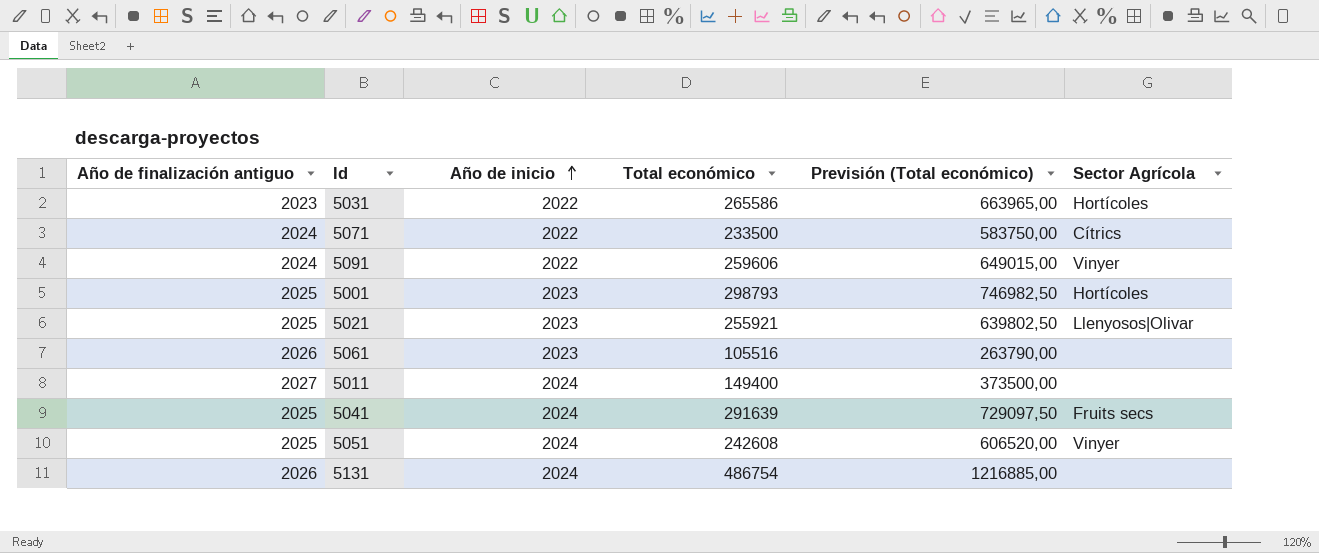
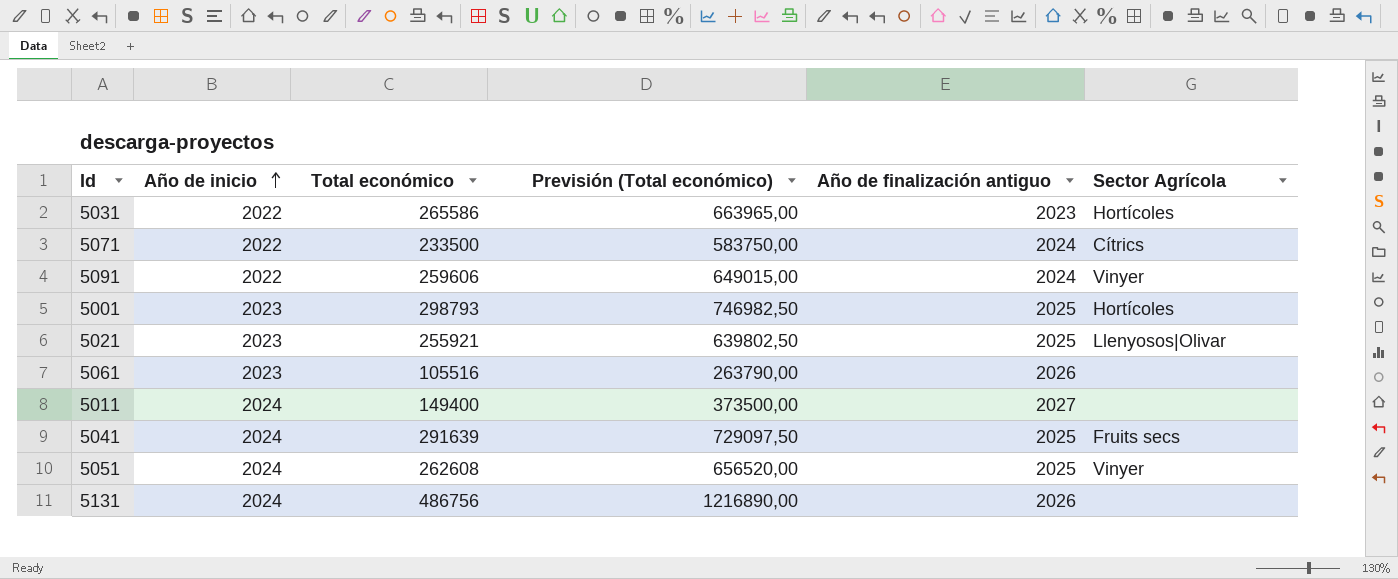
column Año de finalización antiguo | position: 1 -> 5
5051 | Total económico: 242608 -> 262608
5051 | Previsión (Total económico): 606520,00 -> 656520,00
5131 | Total económico: 486754 -> 486756
5131 | Previsión (Total económico): 1216885,00 -> 1216890,00

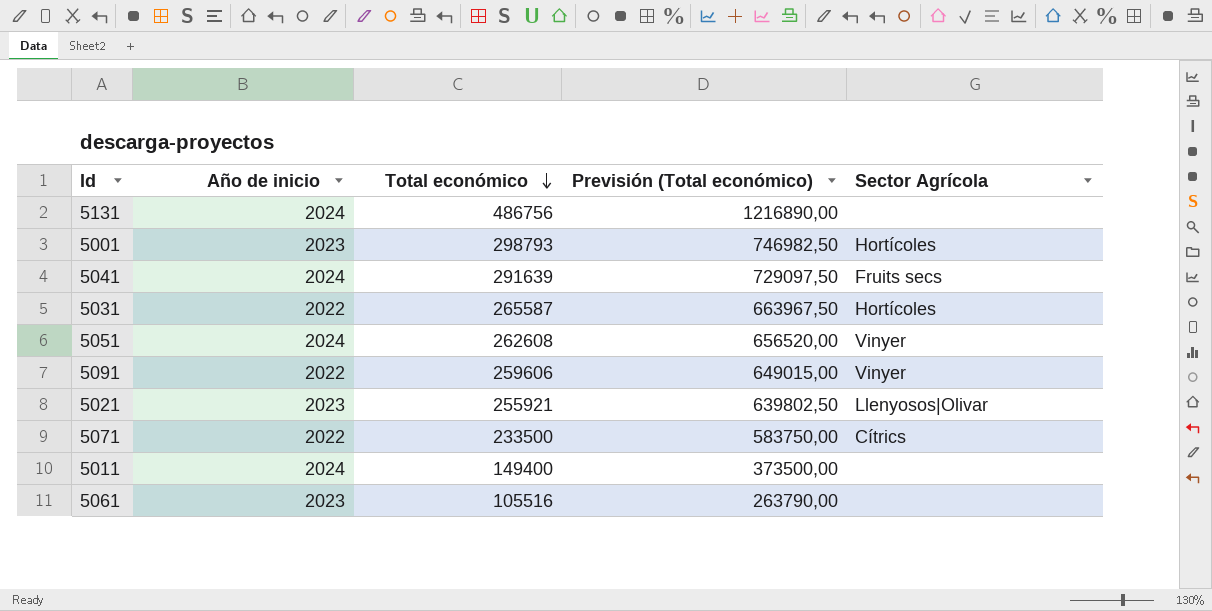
row order: Año de inicio ascending -> Total económico descending
column Año de finalización antiguo | position: 5 -> none
5031 | Total económico: 265586 -> 265587
5031 | Previsión (Total económico): 663965,00 -> 663967,50

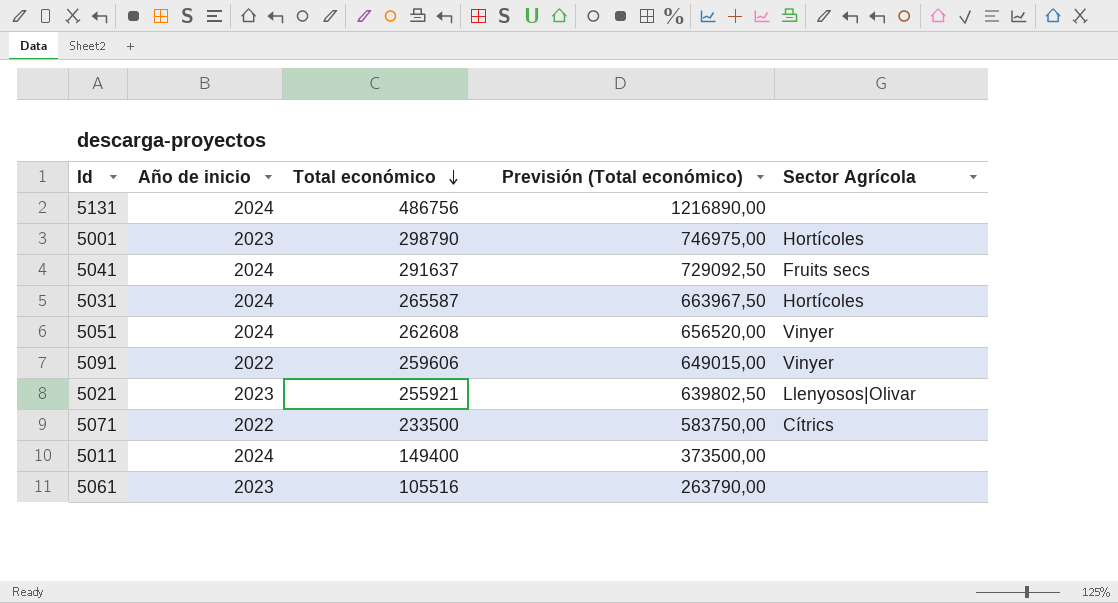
5001 | Total económico: 298793 -> 298790
5001 | Previsión (Total económico): 746982,50 -> 746975,00
5041 | Total económico: 291639 -> 291637
5041 | Previsión (Total económico): 729097,50 -> 729092,50
5031 | Año de inicio: 2022 -> 2024

